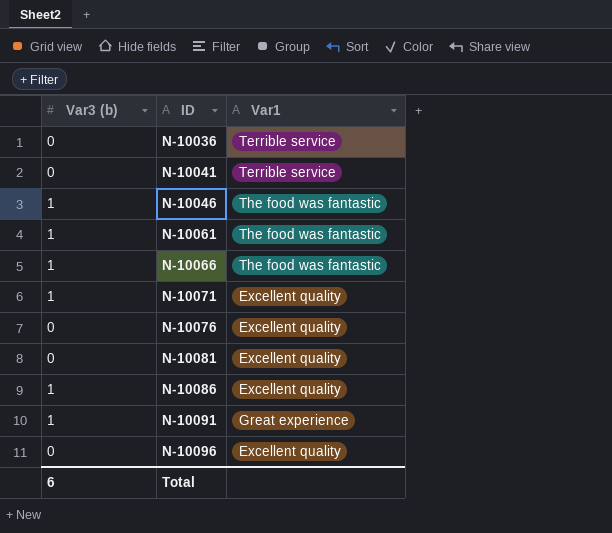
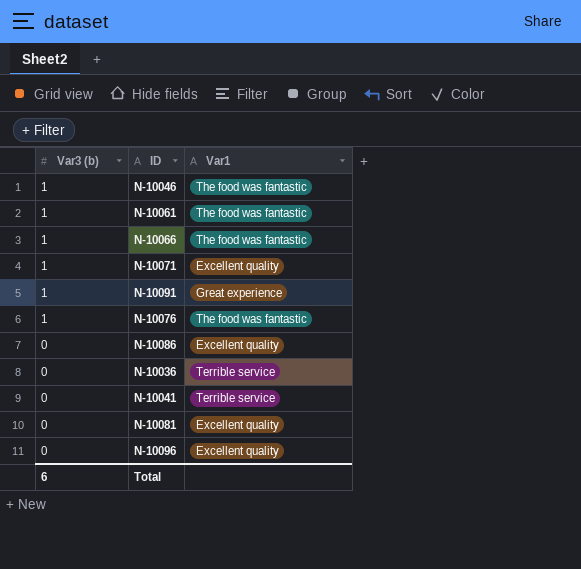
row order: ID ascending -> Var3 (b) descending
N-10076 | Var3 (b): 0 -> 1
N-10076 | Var1: Excellent quality -> The food was fantastic
N-10086 | Var3 (b): 1 -> 0

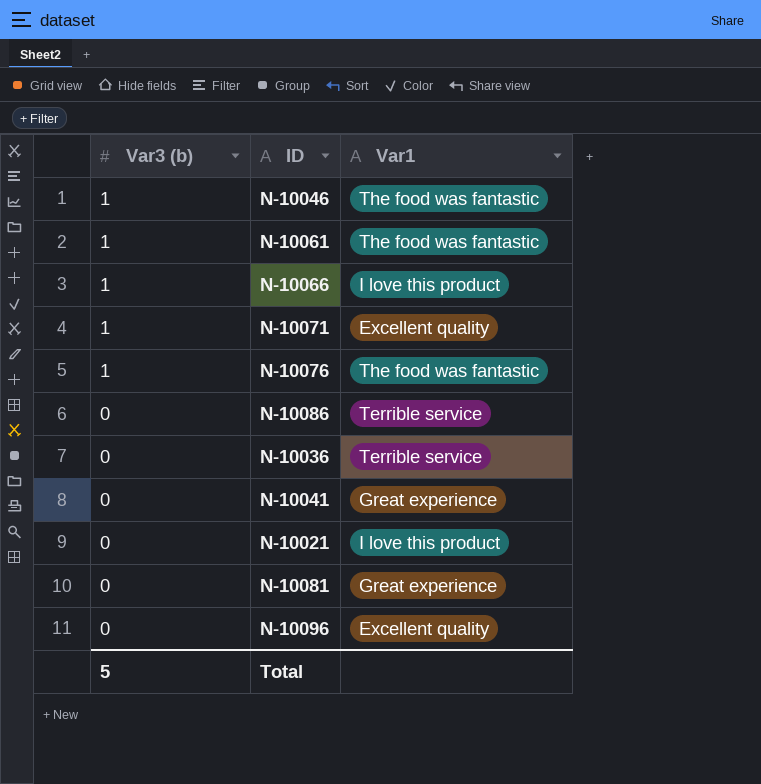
row N-10091: 1 | Great experience -> none
N-10066 | Var1: The food was fantastic -> I love this product
N-10086 | Var1: Excellent quality -> Terrible service
N-10041 | Var1: Terrible service -> Great experience
row N-10021: none -> 0 | I love this product
N-10081 | Var1: Excellent quality -> Great experience
Total | Var3 (b): 6 -> 5

